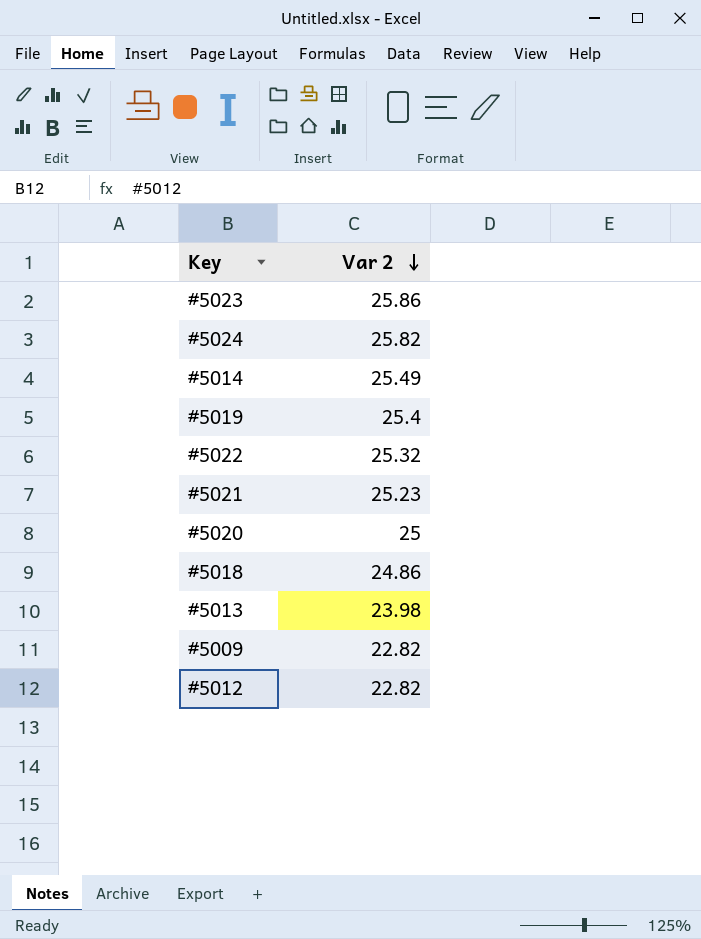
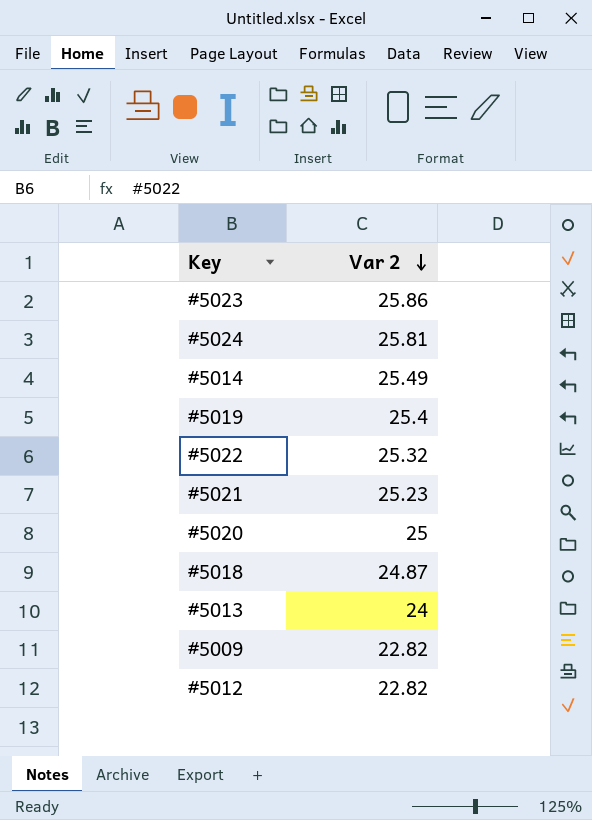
#5024 | Var 2: 25.82 -> 25.81
#5018 | Var 2: 24.86 -> 24.87
#5013 | Var 2: 23.98 -> 24

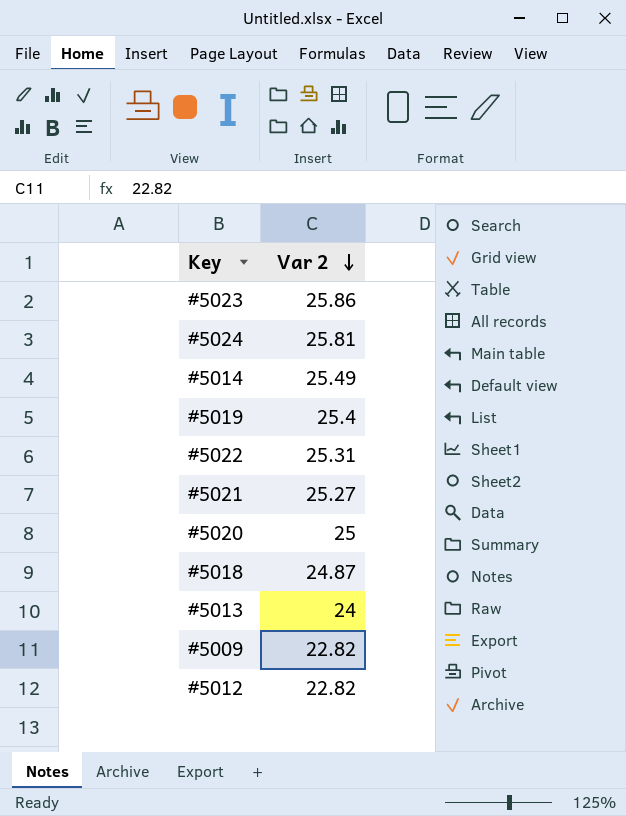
#5022 | Var 2: 25.32 -> 25.31
#5021 | Var 2: 25.23 -> 25.27

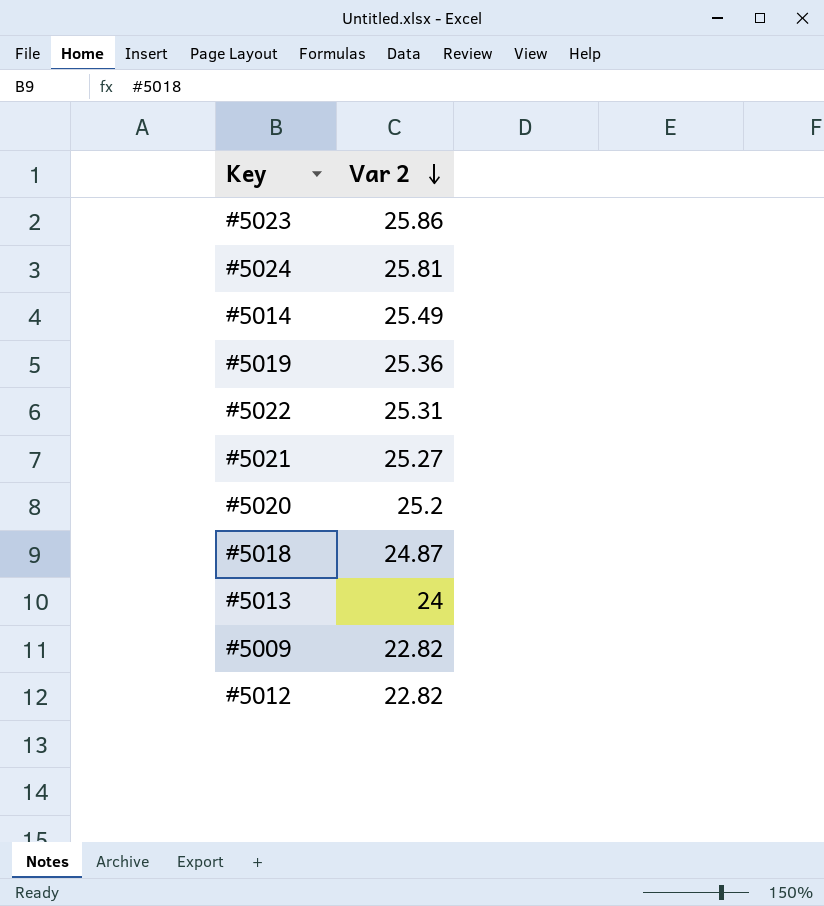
#5019 | Var 2: 25.4 -> 25.36
#5020 | Var 2: 25 -> 25.2

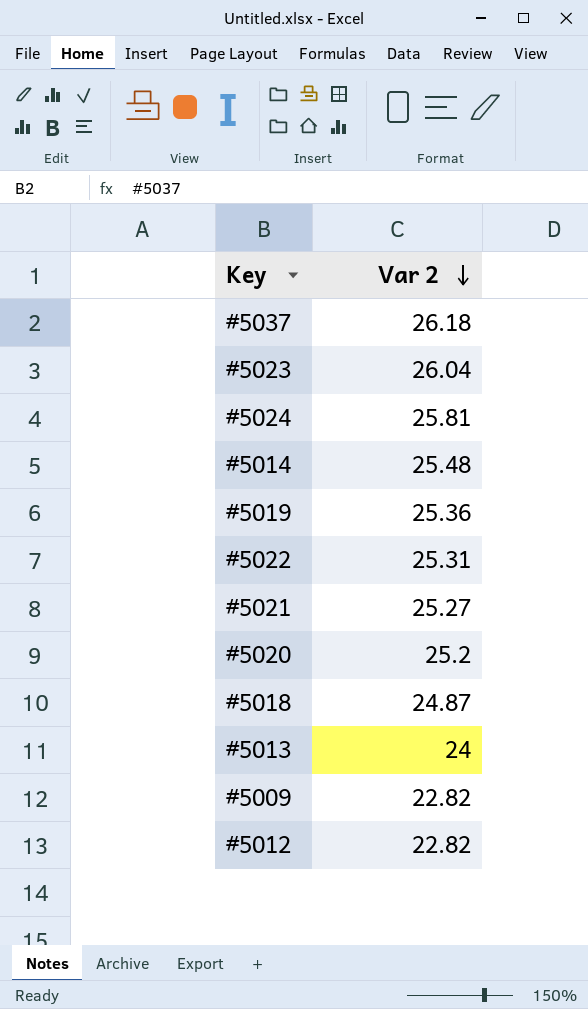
row #5037: none -> 26.18
#5023 | Var 2: 25.86 -> 26.04
#5014 | Var 2: 25.49 -> 25.48

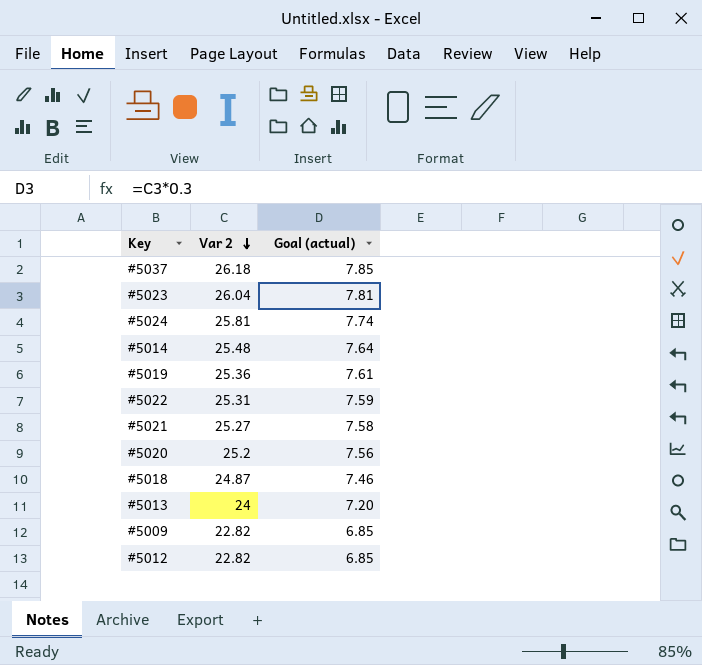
column Goal (actual) | formula: none -> [Var 2] * 0.3

